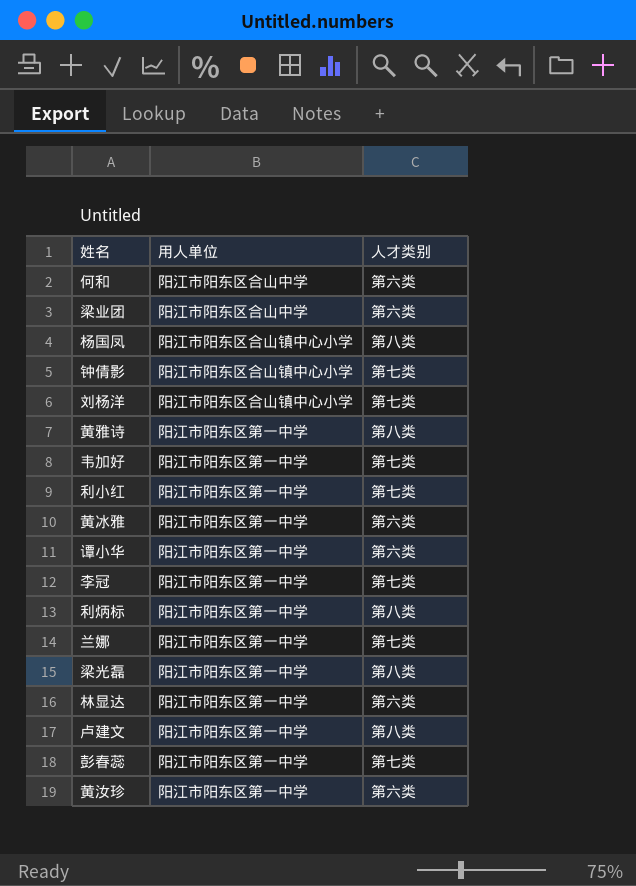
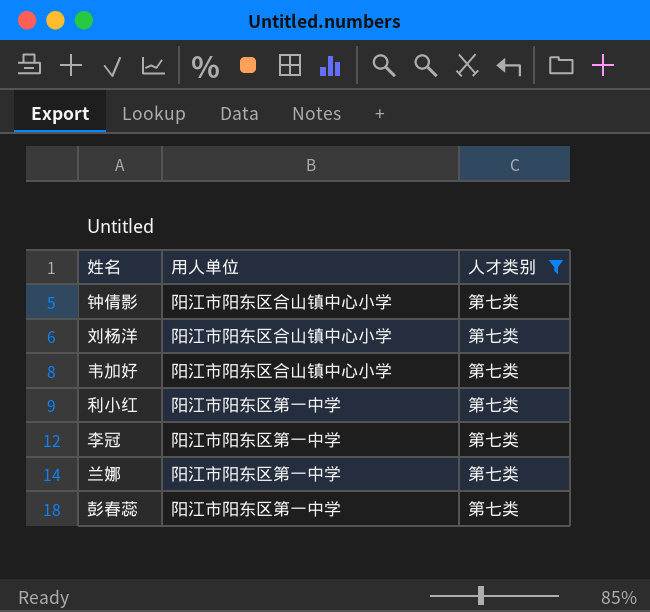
filter: none -> 人才类别 = 第七类
韦加好 | 用人单位: 阳江市阳东区第一中学 -> 阳江市阳东区合山镇中心小学

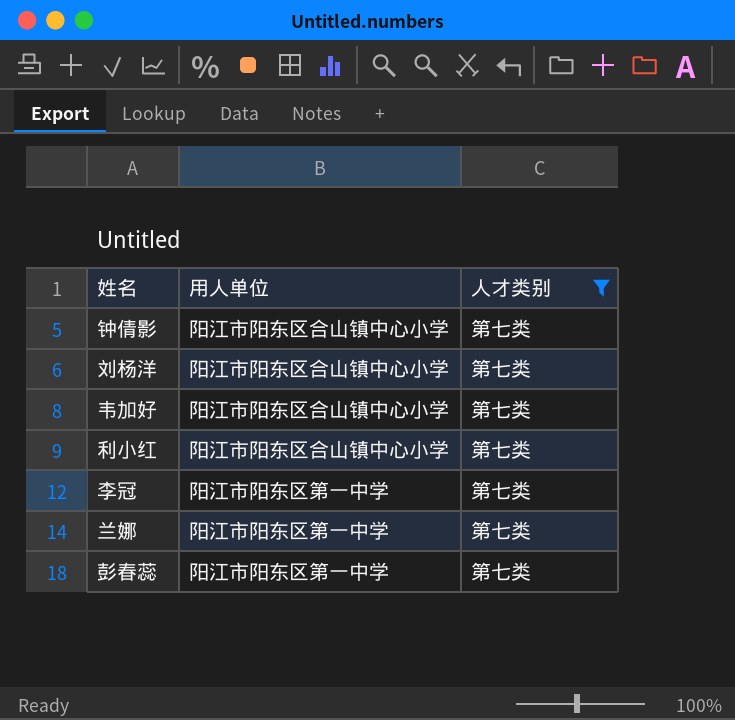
利小红 | 用人单位: 阳江市阳东区第一中学 -> 阳江市阳东区合山镇中心小学

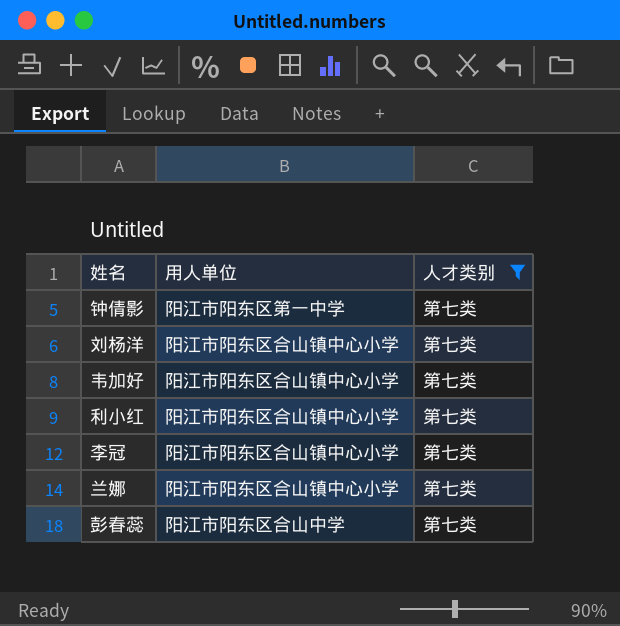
钟倩影 | 用人单位: 阳江市阳东区合山镇中心小学 -> 阳江市阳东区第一中学
李冠 | 用人单位: 阳江市阳东区第一中学 -> 阳江市阳东区合山镇中心小学
兰娜 | 用人单位: 阳江市阳东区第一中学 -> 阳江市阳东区合山镇中心小学
彭春蕊 | 用人单位: 阳江市阳东区第一中学 -> 阳江市阳东区合山中学

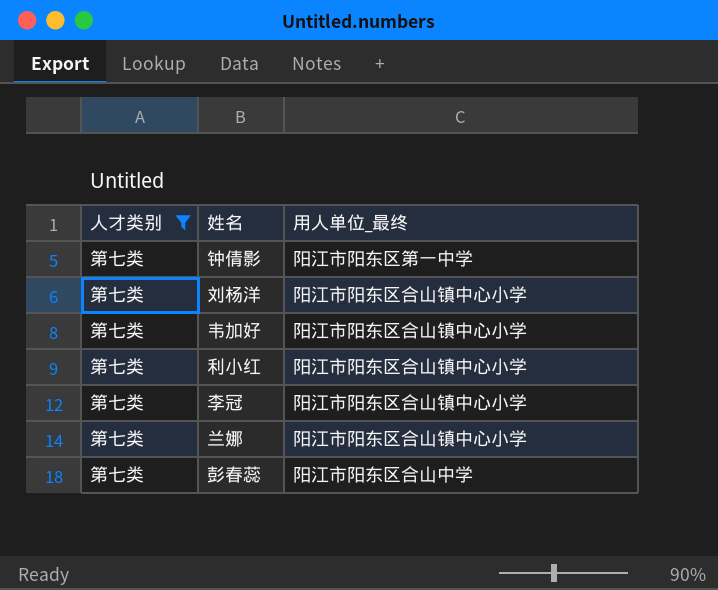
column 人才类别 | position: 3 -> 1
column name: 用人单位 -> 用人单位_最终

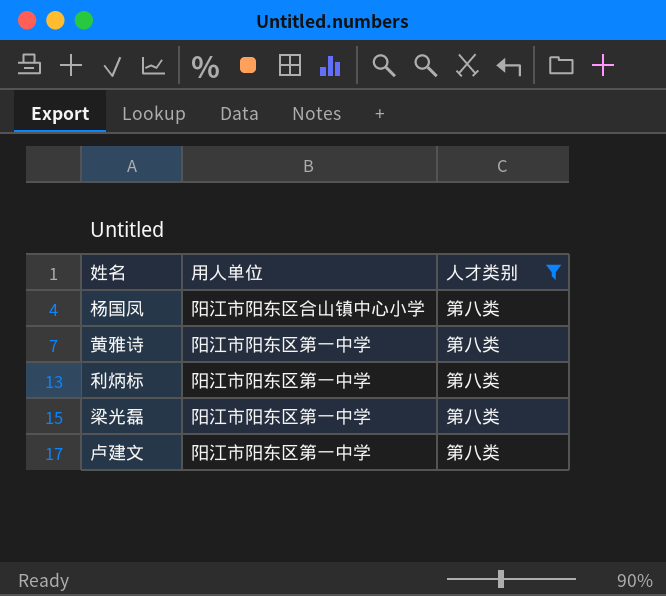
filter: 人才类别 = 第七类 -> 人才类别 = 第八类
column name: 用人单位_最终 -> 用人单位
column 人才类别 | position: 1 -> 3

